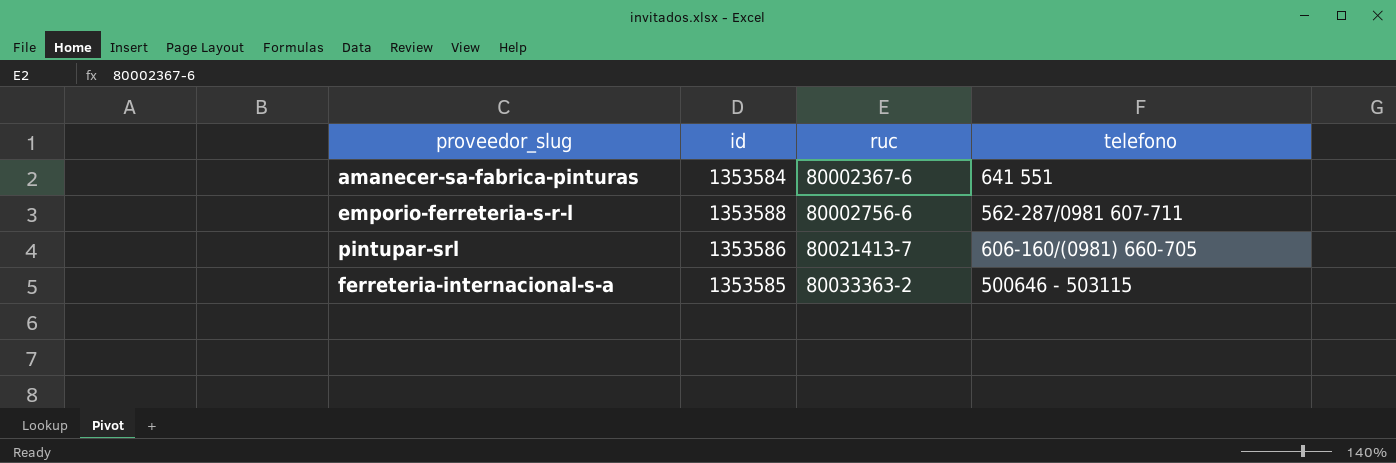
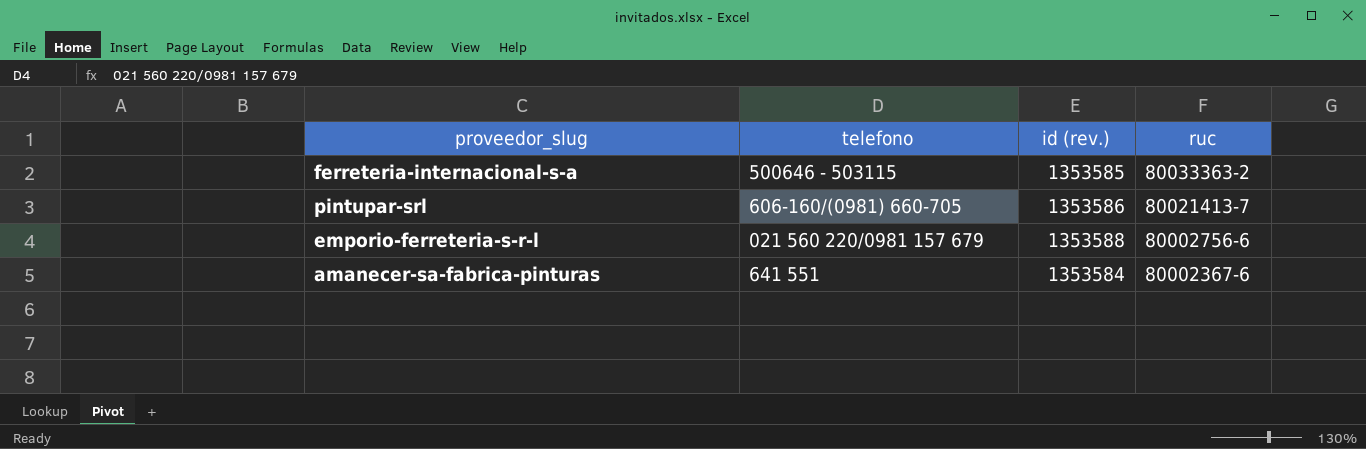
row order: ruc ascending -> ruc descending
column telefono | position: 4 -> 2
column name: id -> id (rev.)
emporio-ferreteria-s-r-l | telefono: 562-287/0981 607-711 -> 021 560 220/0981 157 679

